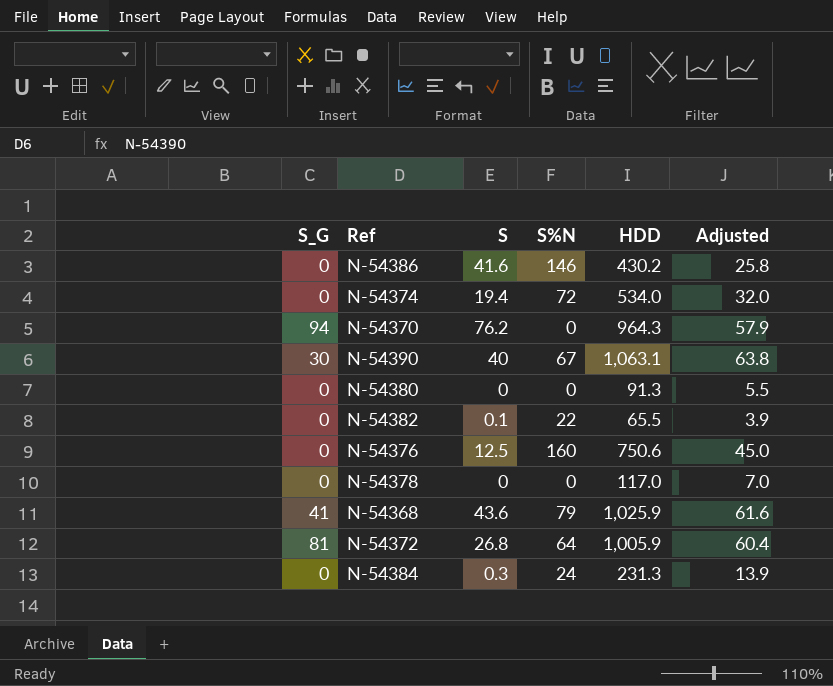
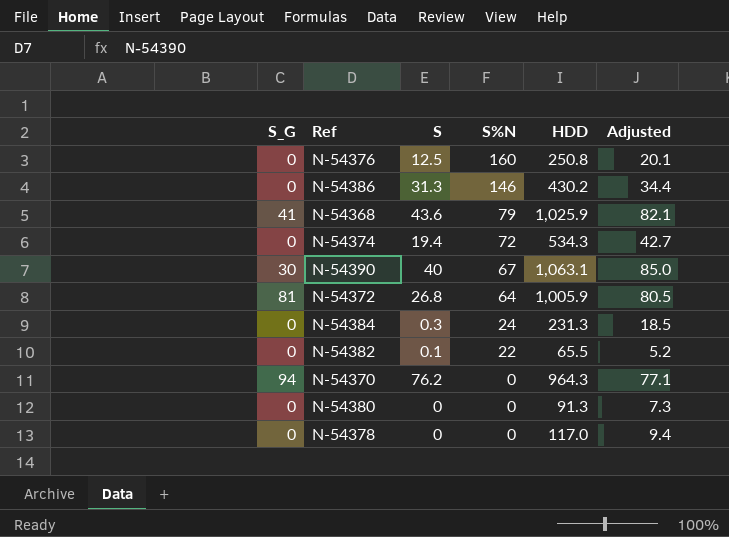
row order: none -> S%N descending
column Adjusted | formula: [HDD] * 0.06 -> [HDD] * 0.08
N-54376 | HDD: 750.6 -> 250.8
N-54386 | S: 41.6 -> 31.3
N-54374 | HDD: 534.0 -> 534.3

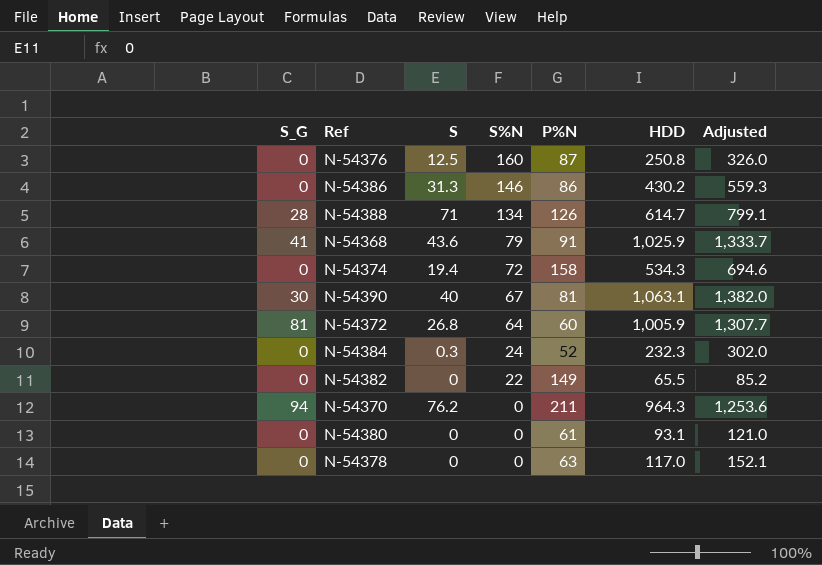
column P%N | position: none -> 5
column Adjusted | formula: [HDD] * 0.08 -> [HDD] * 1.3
row N-54388: none -> 28 | 71 | 134 | 126 | 614.7 | 799.1
N-54384 | HDD: 231.3 -> 232.3
N-54382 | S: 0.1 -> 0
N-54380 | HDD: 91.3 -> 93.1

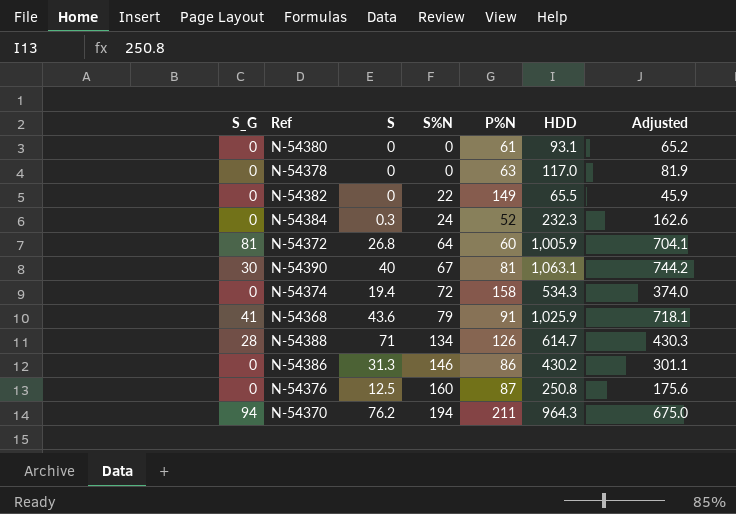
row order: S%N descending -> S%N ascending
column Adjusted | formula: [HDD] * 1.3 -> [HDD] * 0.7
N-54370 | S%N: 0 -> 194

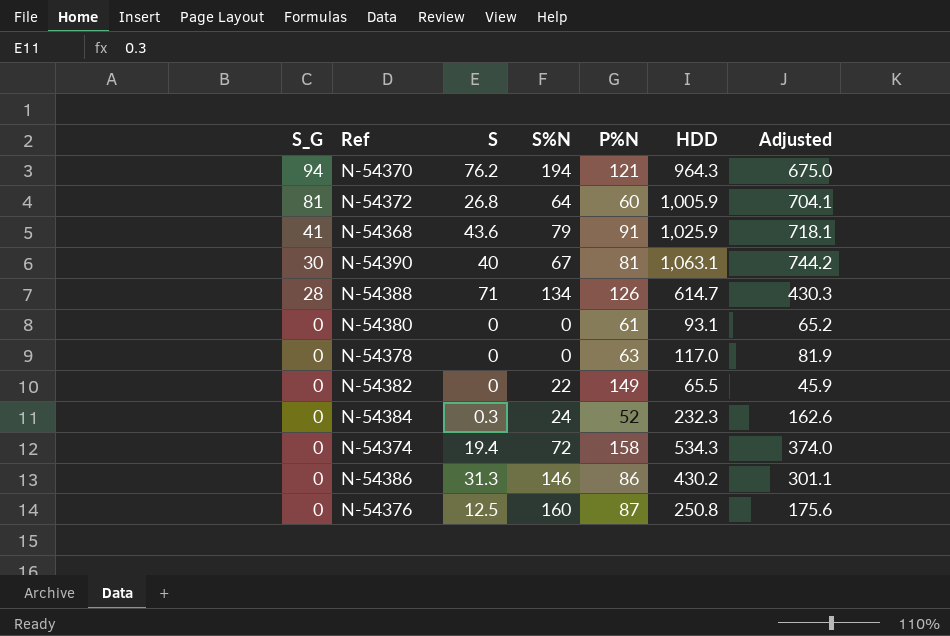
row order: S%N ascending -> S_G descending
N-54370 | P%N: 211 -> 121

